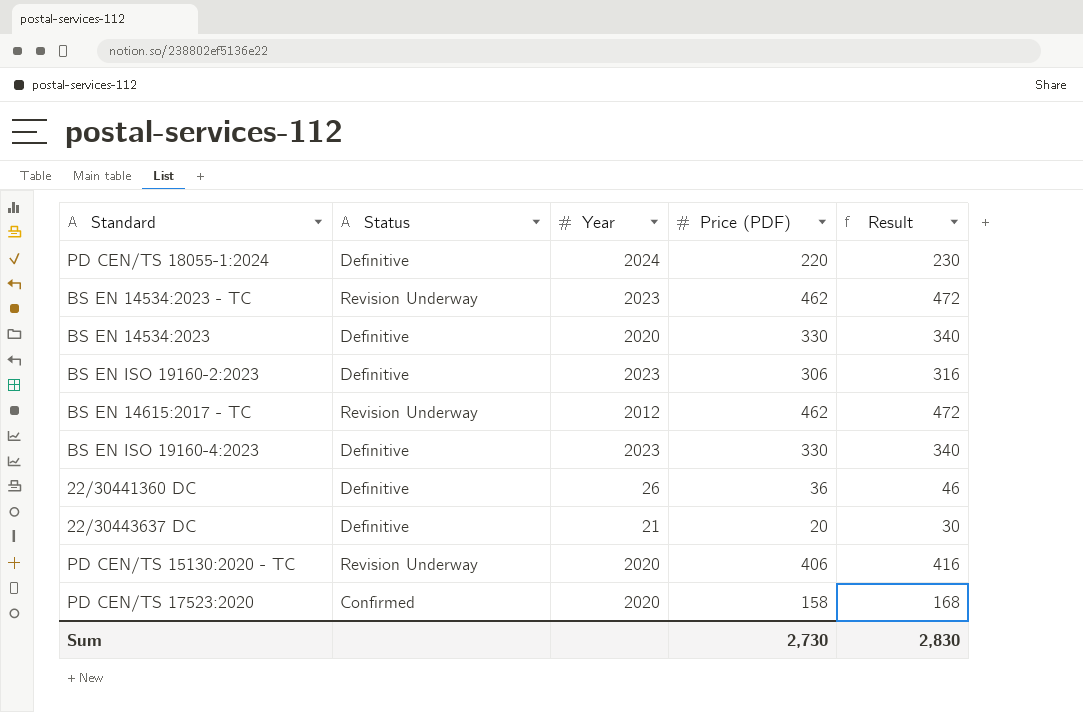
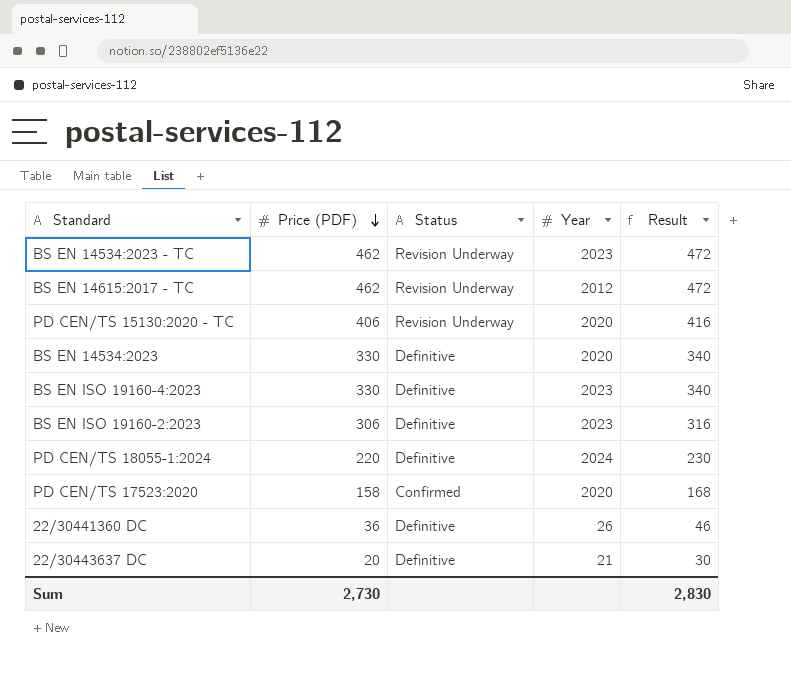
row order: none -> Price (PDF) descending
column Price (PDF) | position: 4 -> 2

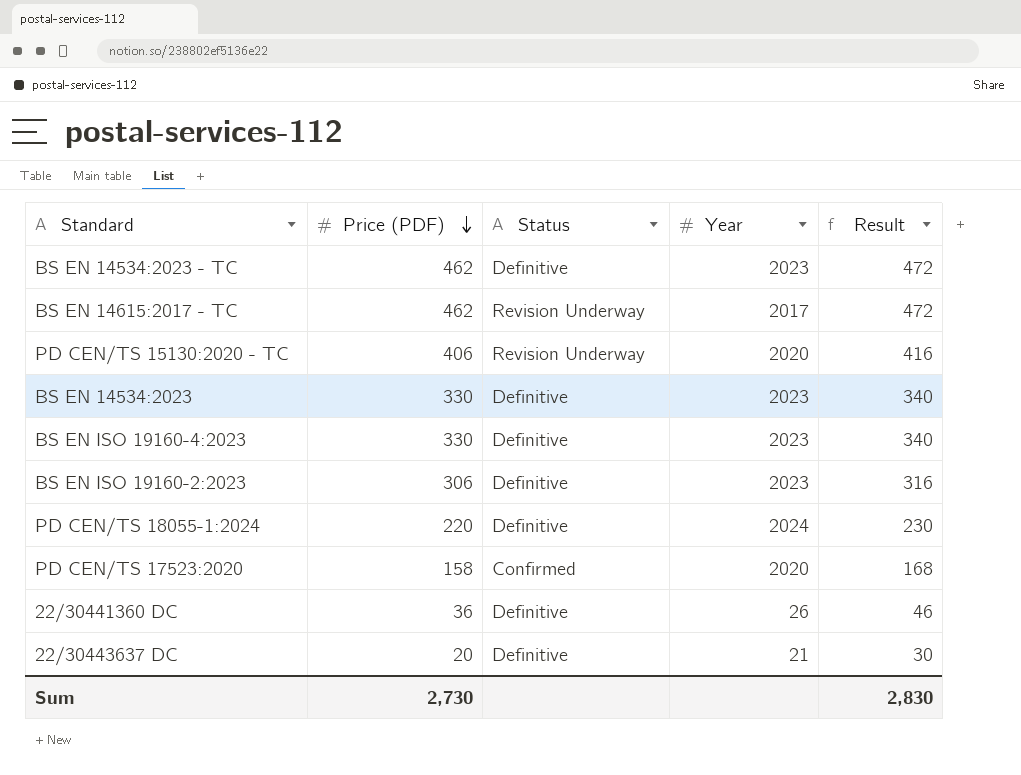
BS EN 14534:2023 - TC | Status: Revision Underway -> Definitive
BS EN 14615:2017 - TC | Year: 2012 -> 2017
BS EN 14534:2023 | Year: 2020 -> 2023

